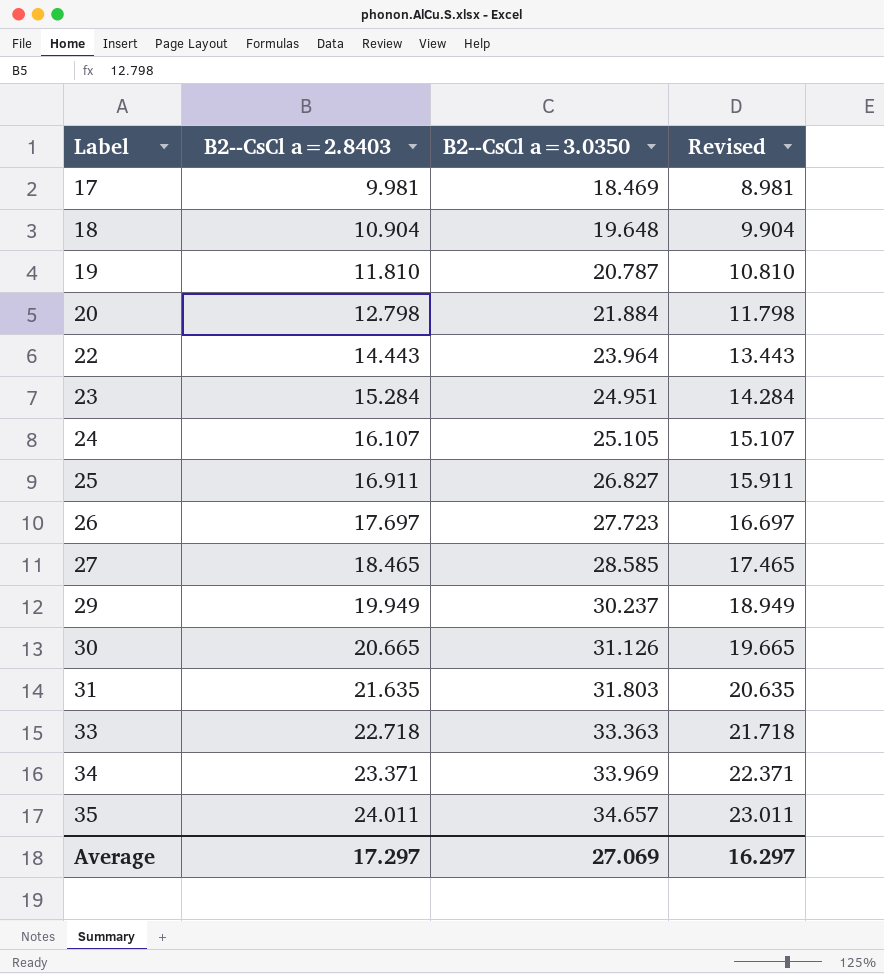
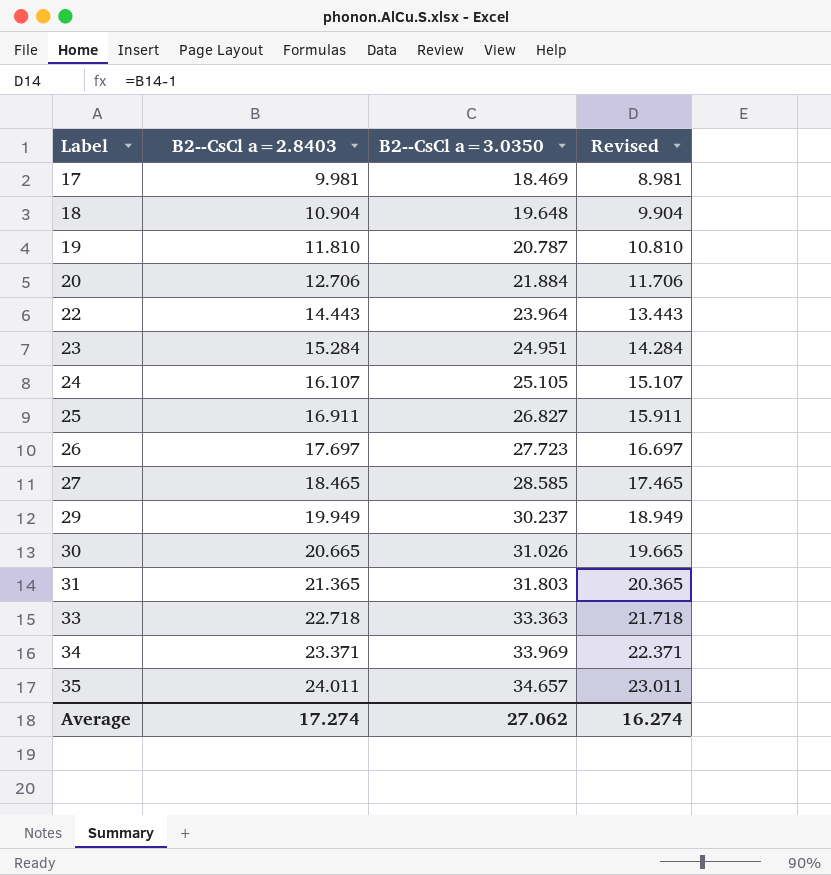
20 | B2--CsCl a=2.8403: 12.798 -> 12.706
20 | Revised: 11.798 -> 11.706
30 | B2--CsCl a=3.0350: 31.126 -> 31.026
31 | B2--CsCl a=2.8403: 21.635 -> 21.365
31 | Revised: 20.635 -> 20.365
Average | B2--CsCl a=2.8403: 17.297 -> 17.274
Average | B2--CsCl a=3.0350: 27.069 -> 27.062
Average | Revised: 16.297 -> 16.274

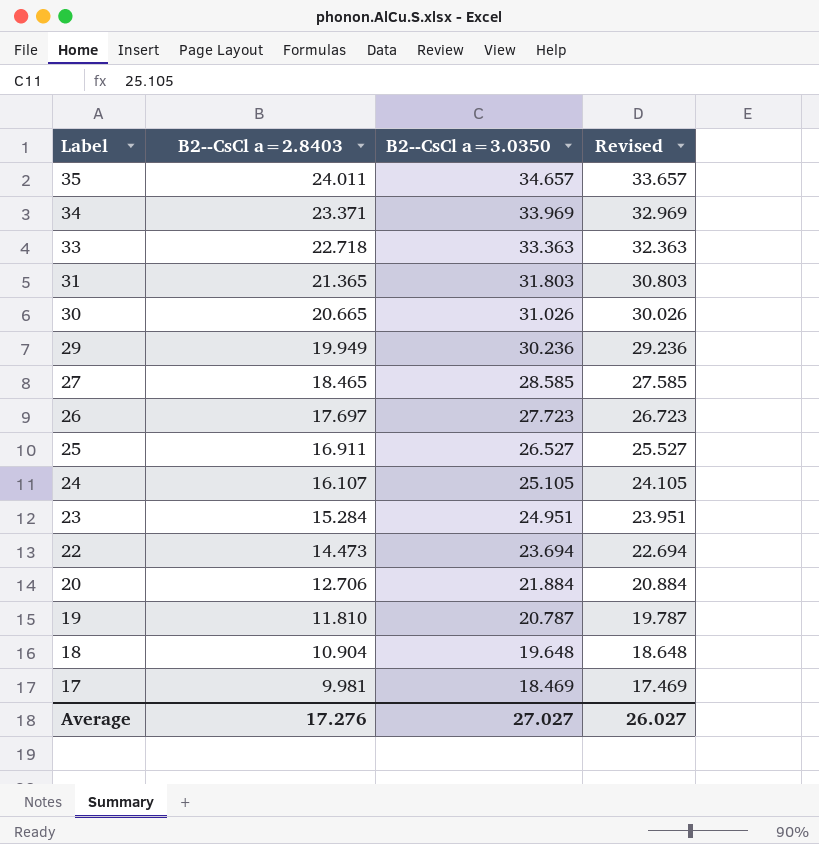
row order: Label ascending -> Label descending
column Revised | formula: [B2--CsCl a=2.8403] - 1 -> [B2--CsCl a=3.0350] - 1
29 | B2--CsCl a=3.0350: 30.237 -> 30.236
25 | B2--CsCl a=3.0350: 26.827 -> 26.527
22 | B2--CsCl a=2.8403: 14.443 -> 14.473
22 | B2--CsCl a=3.0350: 23.964 -> 23.694
Average | B2--CsCl a=2.8403: 17.274 -> 17.276
Average | B2--CsCl a=3.0350: 27.062 -> 27.027
Average | Revised: 16.274 -> 26.027

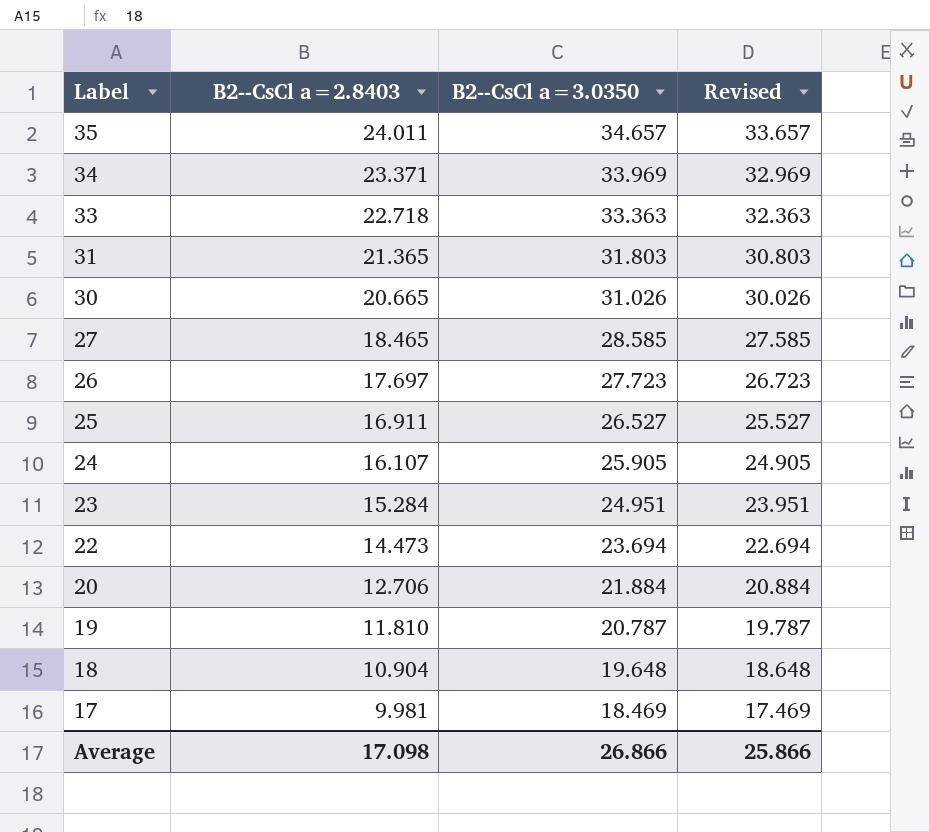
row 29: 19.949 | 30.236 | 29.236 -> none
24 | B2--CsCl a=3.0350: 25.105 -> 25.905
24 | Revised: 24.105 -> 24.905
Average | B2--CsCl a=2.8403: 17.276 -> 17.098
Average | B2--CsCl a=3.0350: 27.027 -> 26.866
Average | Revised: 26.027 -> 25.866

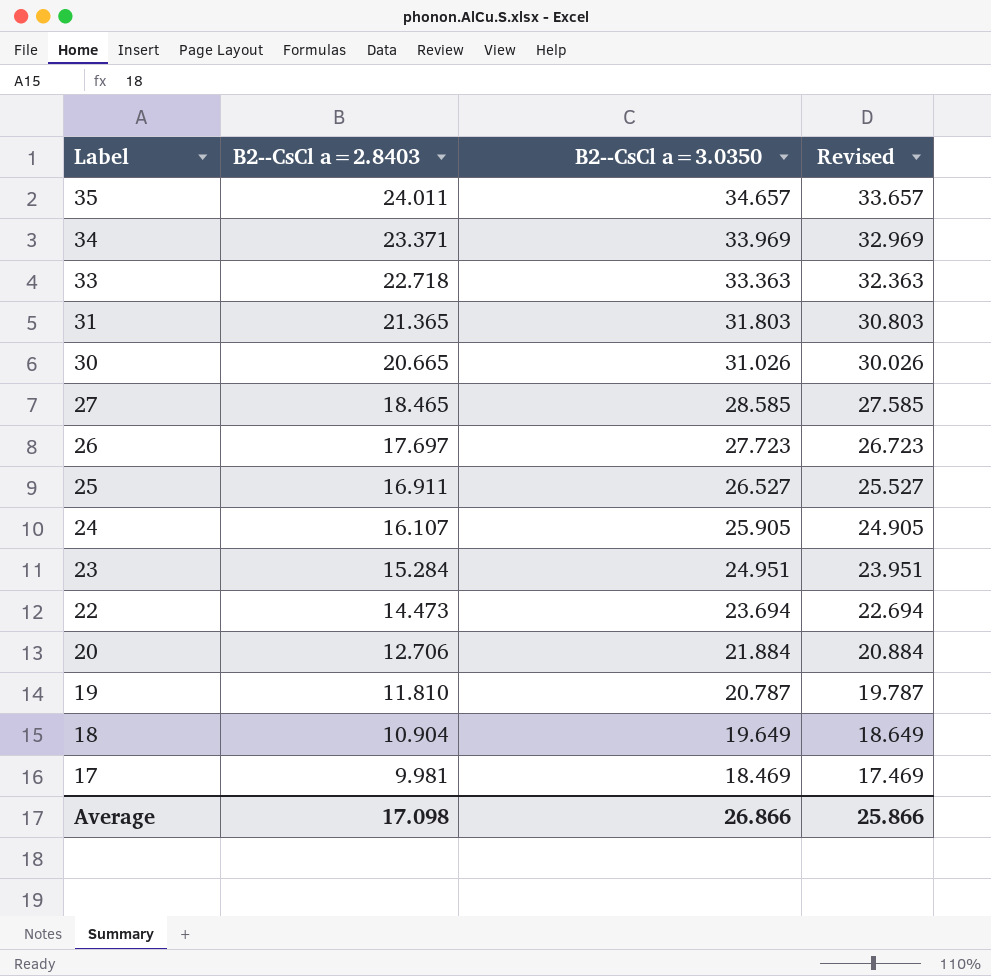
18 | B2--CsCl a=3.0350: 19.648 -> 19.649
18 | Revised: 18.648 -> 18.649

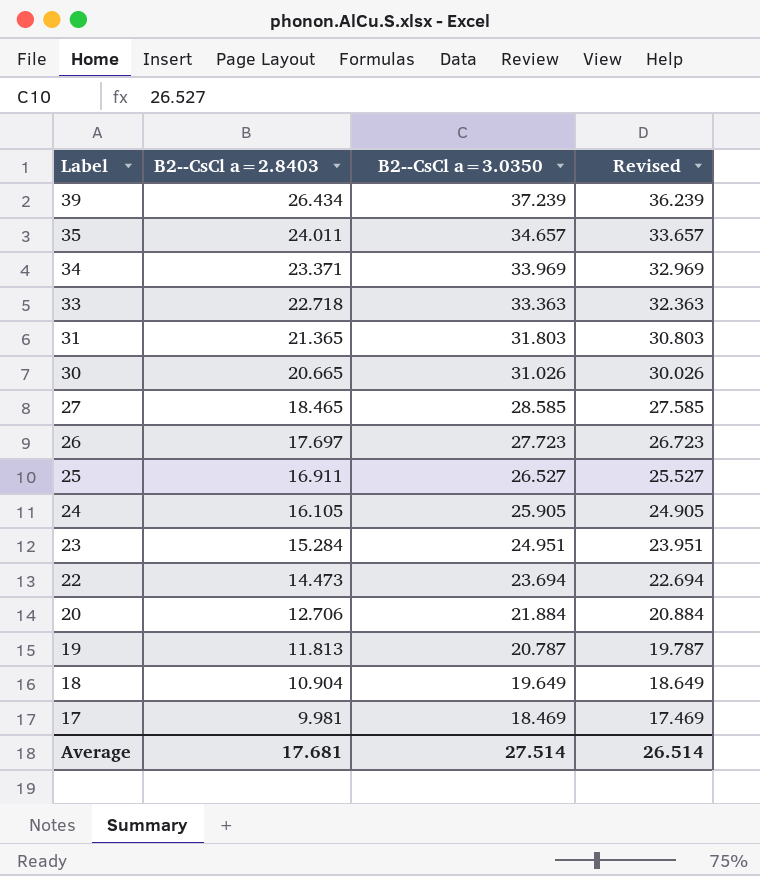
row 39: none -> 26.434 | 37.239 | 36.239
24 | B2--CsCl a=2.8403: 16.107 -> 16.105
19 | B2--CsCl a=2.8403: 11.810 -> 11.813
Average | B2--CsCl a=2.8403: 17.098 -> 17.681
Average | B2--CsCl a=3.0350: 26.866 -> 27.514
Average | Revised: 25.866 -> 26.514

